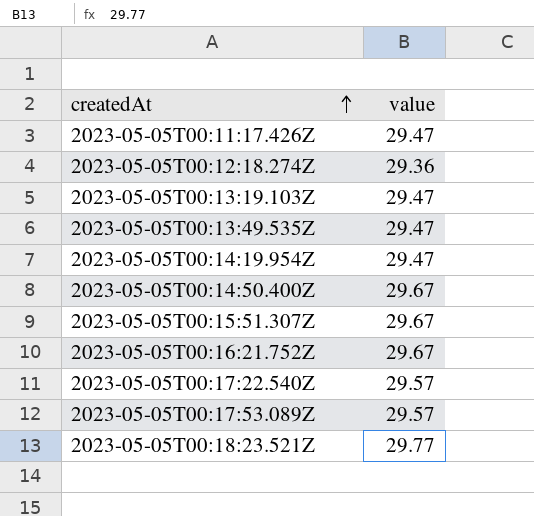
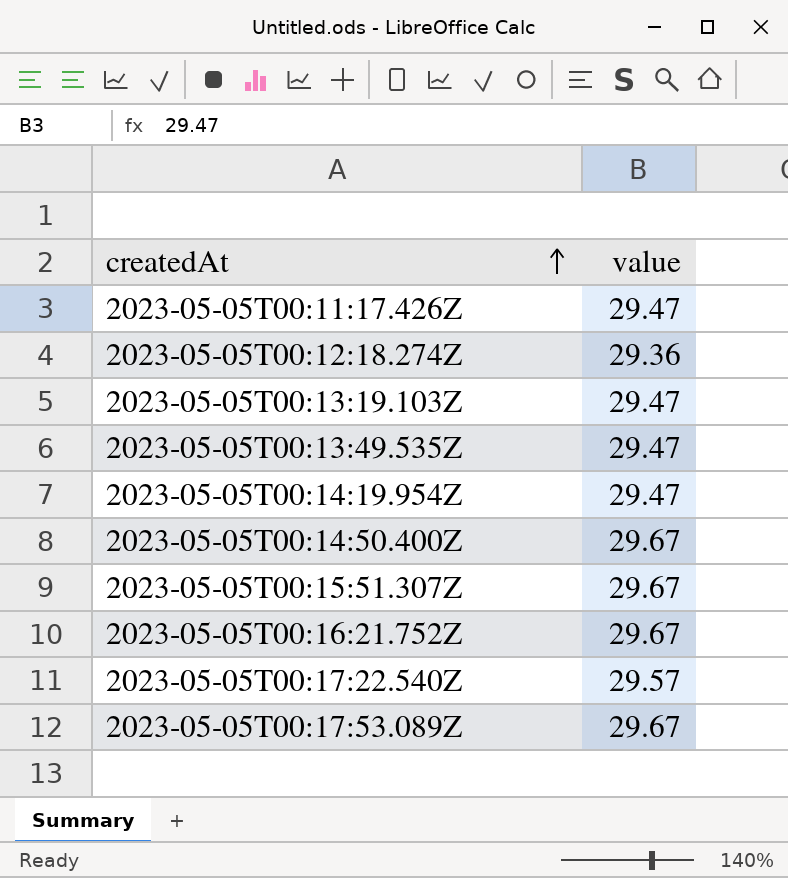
row 2023-05-05T00:18:23.521Z: 29.77 -> none
2023-05-05T00:17:53.089Z | value: 29.57 -> 29.67

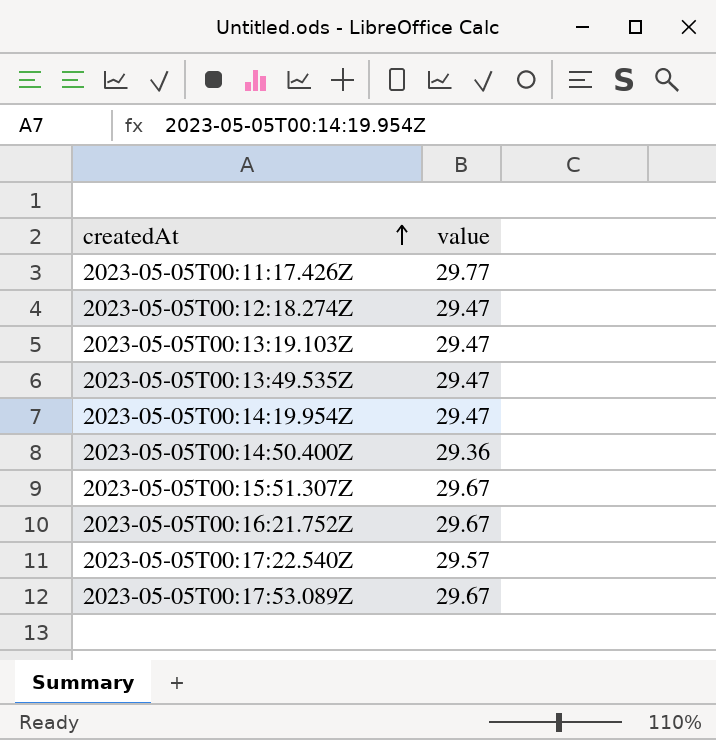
2023-05-05T00:11:17.426Z | value: 29.47 -> 29.77
2023-05-05T00:12:18.274Z | value: 29.36 -> 29.47
2023-05-05T00:14:50.400Z | value: 29.67 -> 29.36

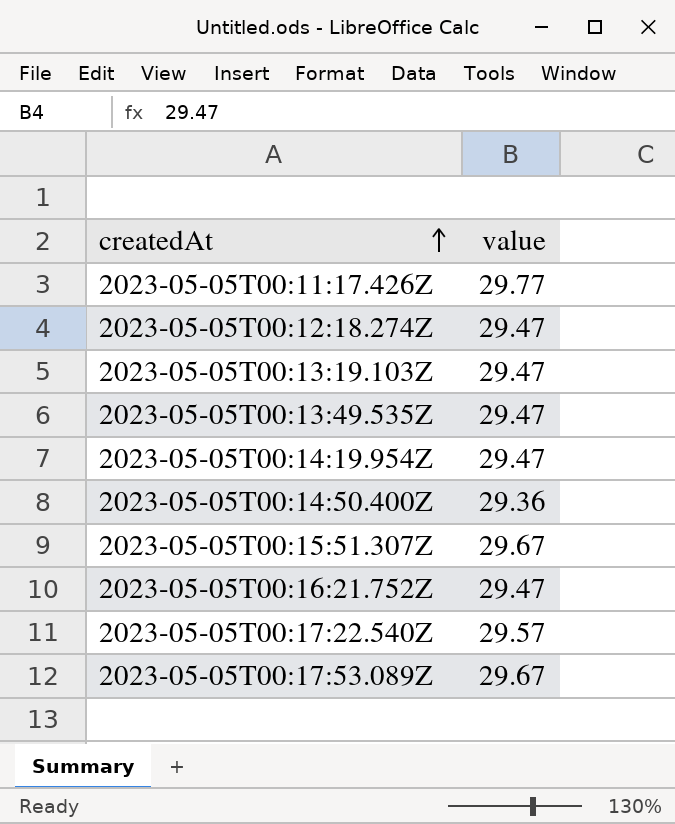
2023-05-05T00:16:21.752Z | value: 29.67 -> 29.47

